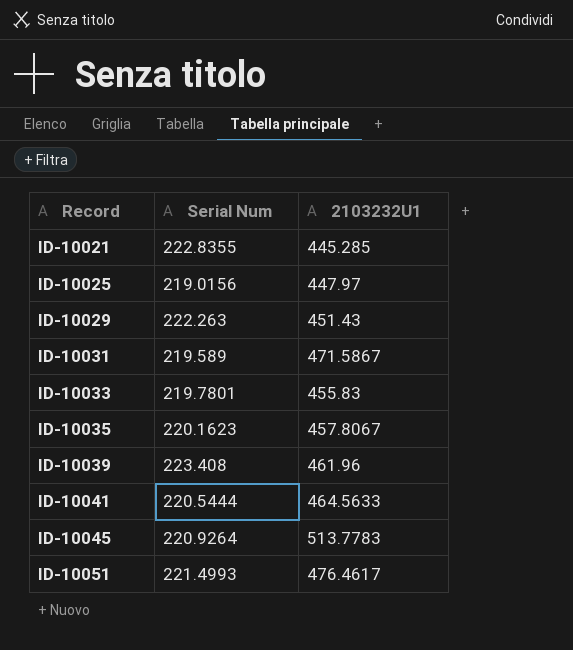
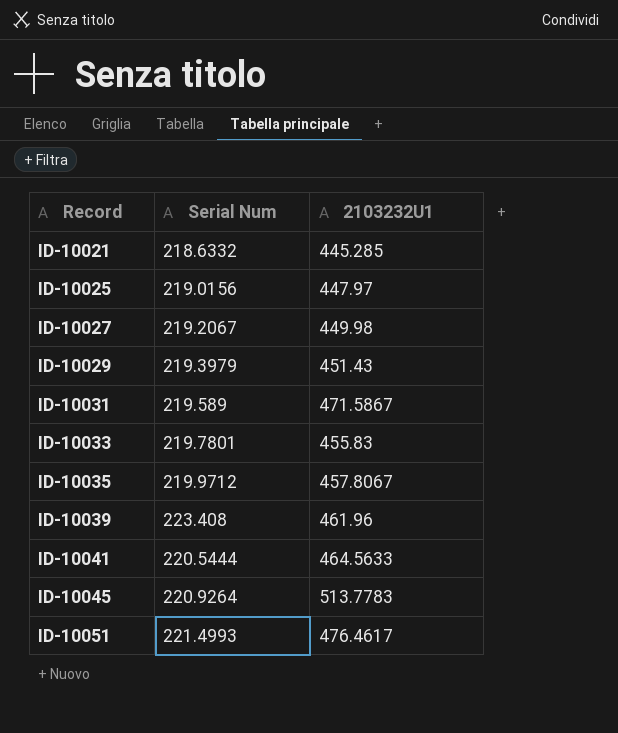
ID-10021 | Serial Num: 222.8355 -> 218.6332
row ID-10027: none -> 219.2067 | 449.98
ID-10029 | Serial Num: 222.263 -> 219.3979
ID-10035 | Serial Num: 220.1623 -> 219.9712

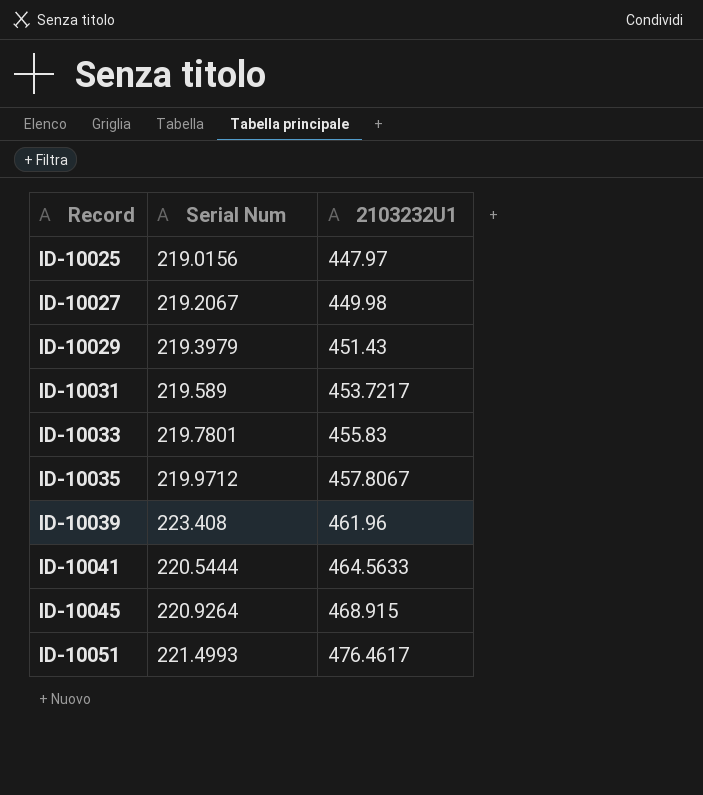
row ID-10021: 218.6332 | 445.285 -> none
ID-10031 | 2103232U1: 471.5867 -> 453.7217
ID-10045 | 2103232U1: 513.7783 -> 468.915

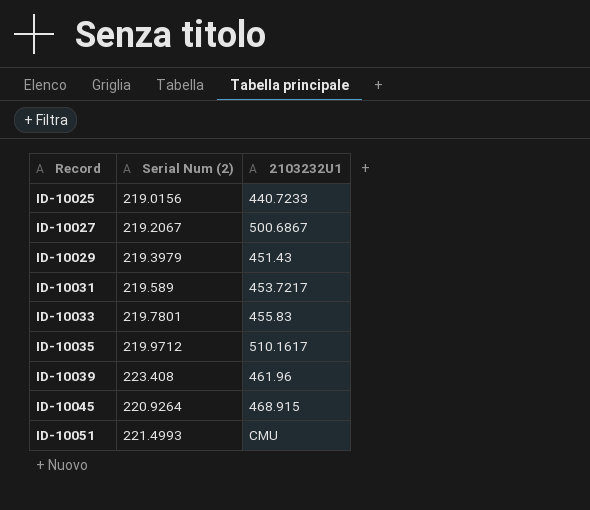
column name: Serial Num -> Serial Num (2)
row ID-10041: 220.5444 | 464.5633 -> none
ID-10025 | 2103232U1: 447.97 -> 440.7233
ID-10027 | 2103232U1: 449.98 -> 500.6867
ID-10035 | 2103232U1: 457.8067 -> 510.1617
ID-10051 | 2103232U1: 476.4617 -> CMU

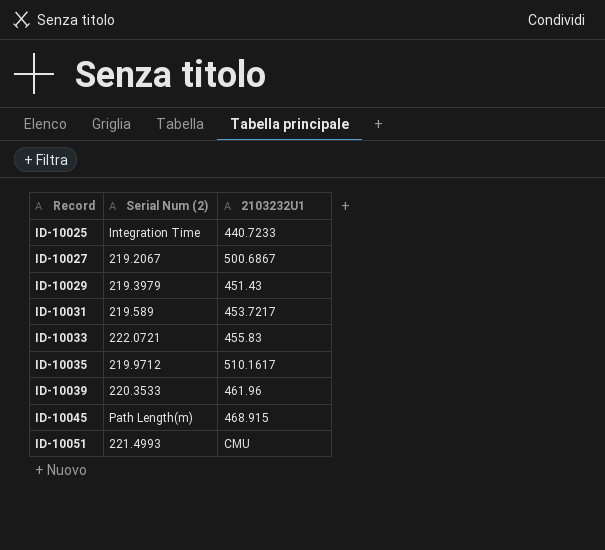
ID-10025 | Serial Num (2): 219.0156 -> Integration Time
ID-10033 | Serial Num (2): 219.7801 -> 222.0721
ID-10039 | Serial Num (2): 223.408 -> 220.3533
ID-10045 | Serial Num (2): 220.9264 -> Path Length(m)

